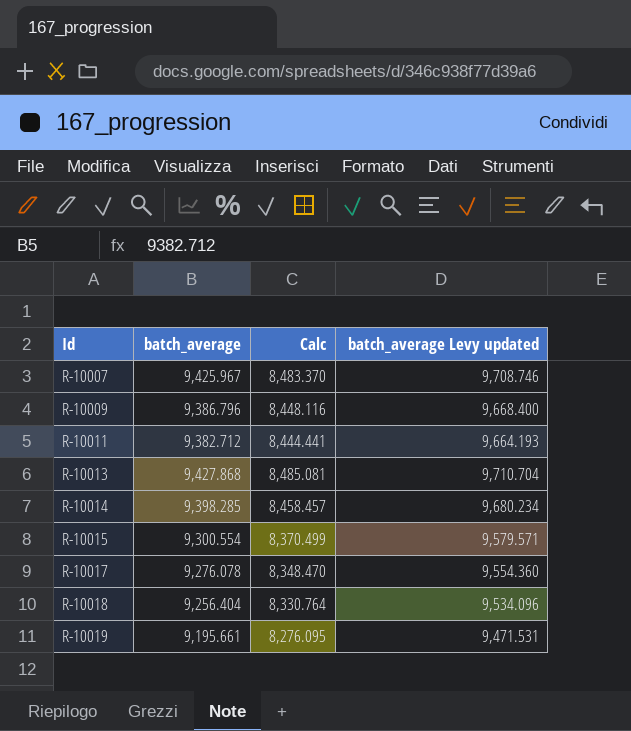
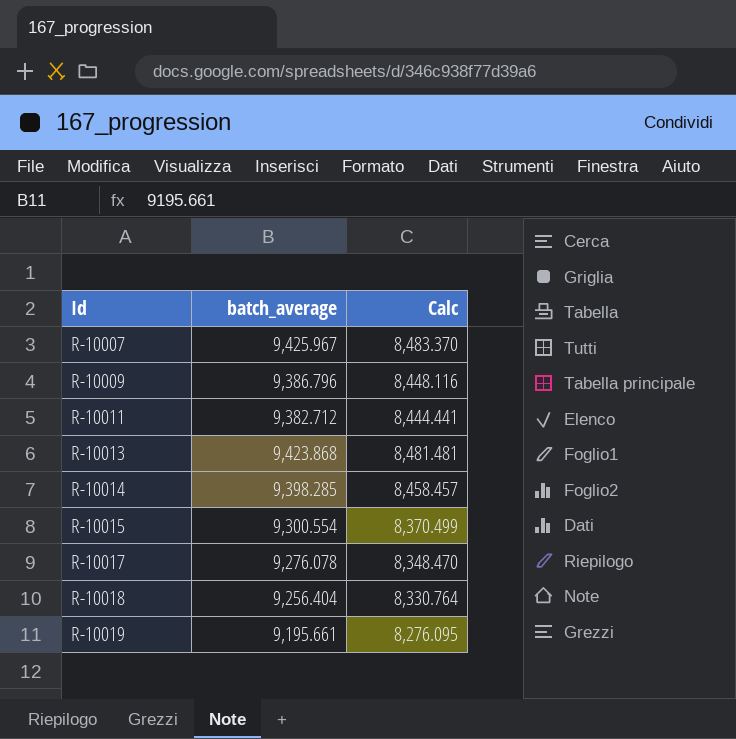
column batch_average Levy updated | formula: [batch_average] * 1.03 -> none
R-10013 | batch_average: 9,427.868 -> 9,423.868
R-10013 | Calc: 8,485.081 -> 8,481.481

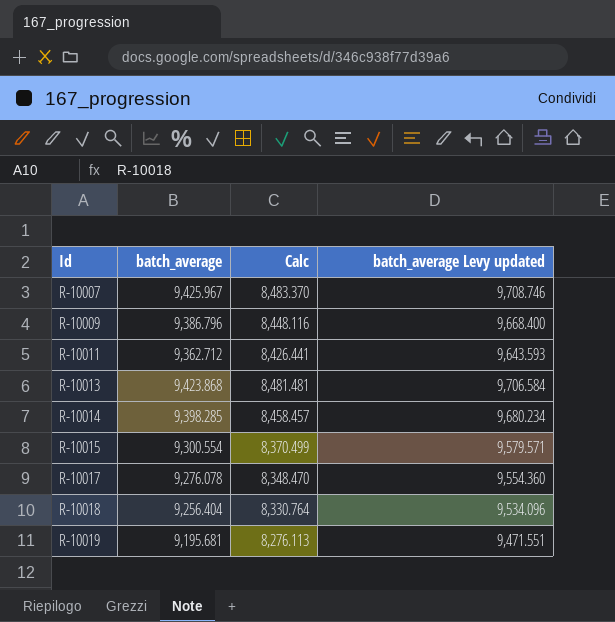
column batch_average Levy updated | formula: none -> [batch_average] * 1.03
R-10011 | batch_average: 9,382.712 -> 9,362.712
R-10011 | Calc: 8,444.441 -> 8,426.441
R-10019 | batch_average: 9,195.661 -> 9,195.681
R-10019 | Calc: 8,276.095 -> 8,276.113

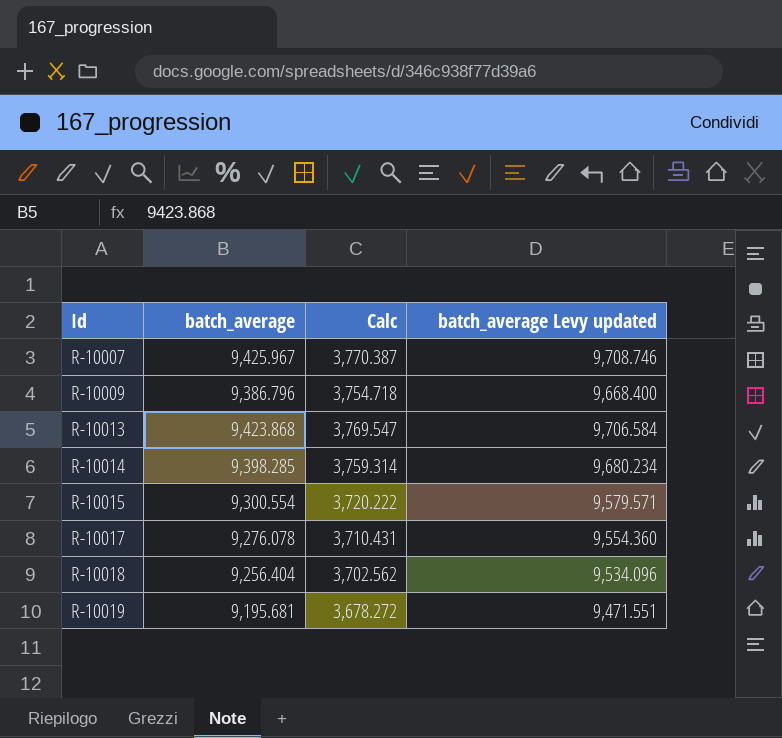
column Calc | formula: [batch_average] * 0.9 -> [batch_average] * 0.4
row R-10011: 9,362.712 | 8,426.441 | 9,643.593 -> none

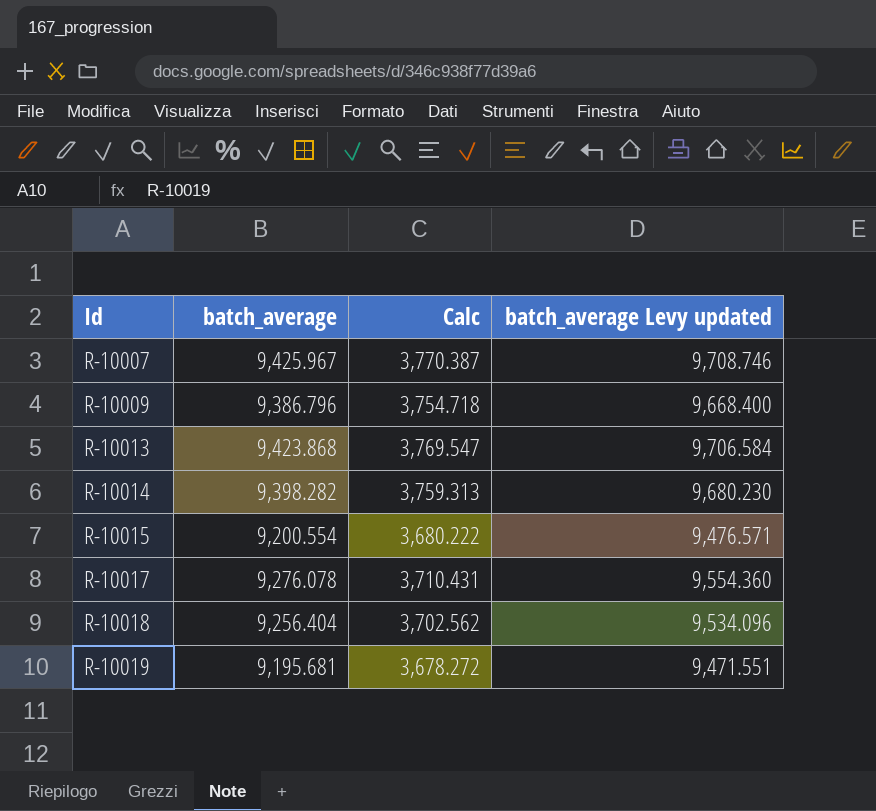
R-10014 | batch_average: 9,398.285 -> 9,398.282
R-10014 | Calc: 3,759.314 -> 3,759.313
R-10014 | batch_average Levy updated: 9,680.234 -> 9,680.230
R-10015 | batch_average: 9,300.554 -> 9,200.554
R-10015 | Calc: 3,720.222 -> 3,680.222
R-10015 | batch_average Levy updated: 9,579.571 -> 9,476.571

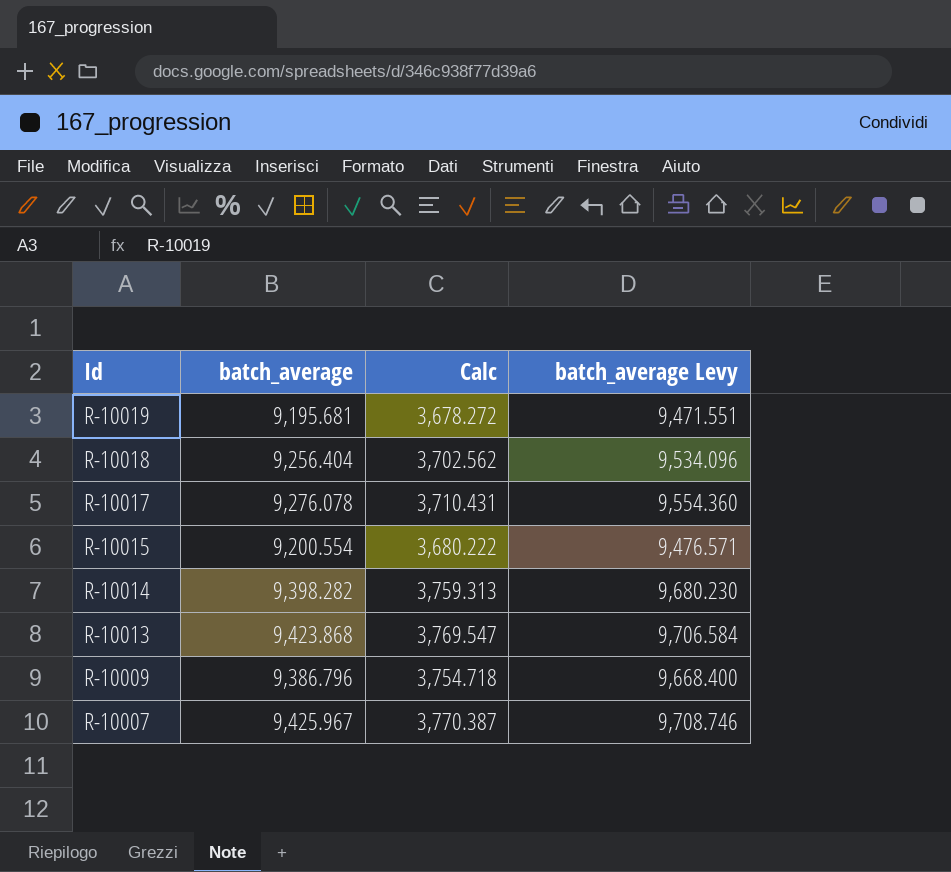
row order: Id ascending -> Id descending
column name: batch_average Levy updated -> batch_average Levy

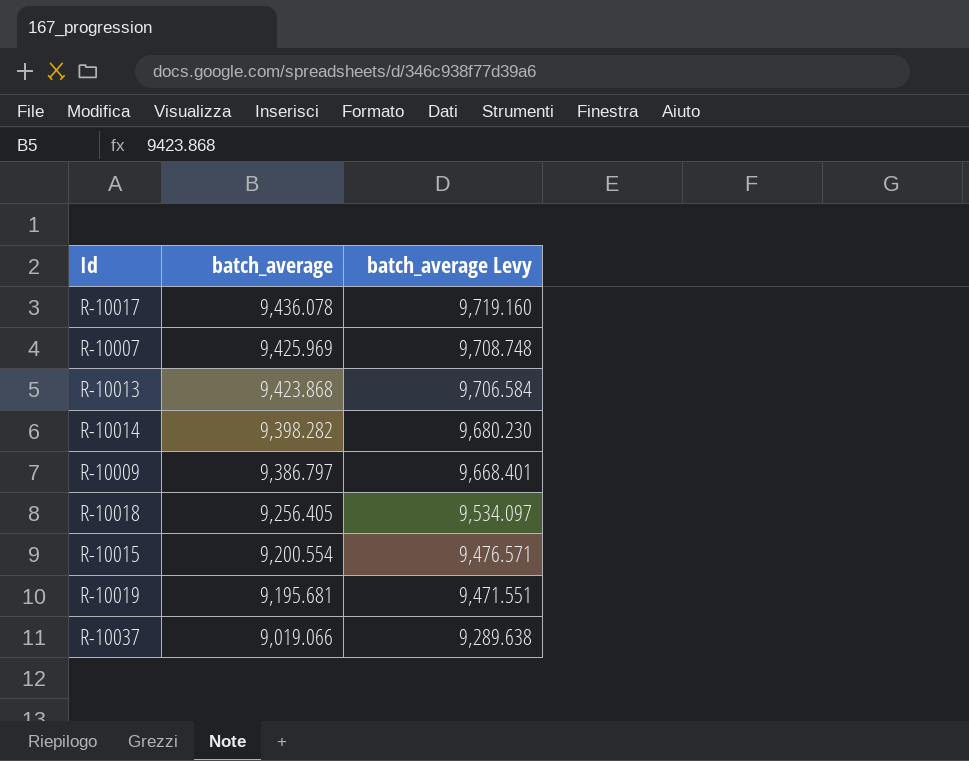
row order: Id descending -> batch_average descending
column Calc | formula: [batch_average] * 0.4 -> none
R-10017 | batch_average: 9,276.078 -> 9,436.078
R-10017 | batch_average Levy: 9,554.360 -> 9,719.160
R-10007 | batch_average: 9,425.967 -> 9,425.969
R-10007 | batch_average Levy: 9,708.746 -> 9,708.748
R-10009 | batch_average: 9,386.796 -> 9,386.797
R-10009 | batch_average Levy: 9,668.400 -> 9,668.401
R-10018 | batch_average: 9,256.404 -> 9,256.405
R-10018 | batch_average Levy: 9,534.096 -> 9,534.097
row R-10037: none -> 9,019.066 | 9,289.638

